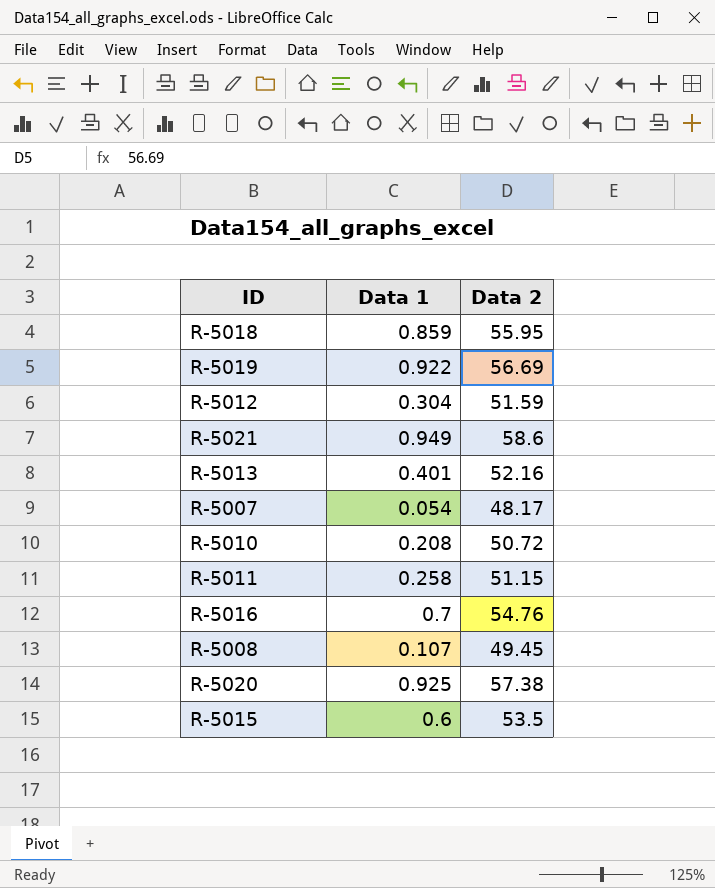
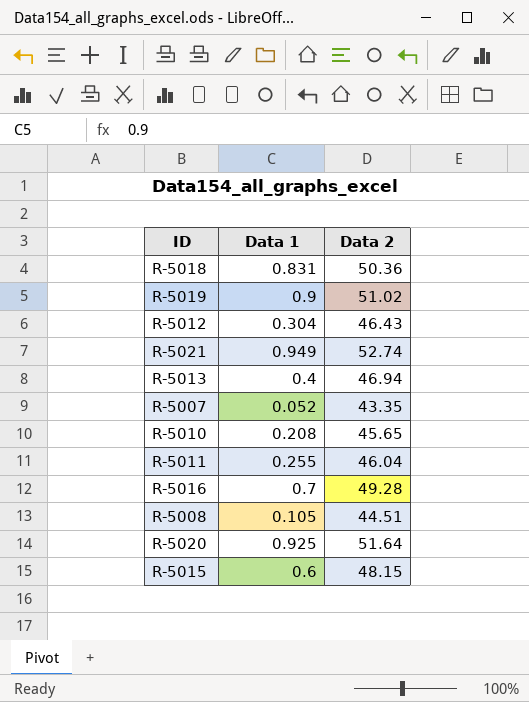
R-5018 | Data 1: 0.859 -> 0.831
R-5018 | Data 2: 55.95 -> 50.36
R-5019 | Data 1: 0.922 -> 0.9
R-5019 | Data 2: 56.69 -> 51.02
R-5012 | Data 2: 51.59 -> 46.43
R-5021 | Data 2: 58.6 -> 52.74
R-5013 | Data 1: 0.401 -> 0.4
R-5013 | Data 2: 52.16 -> 46.94
R-5007 | Data 1: 0.054 -> 0.052
R-5007 | Data 2: 48.17 -> 43.35
R-5010 | Data 2: 50.72 -> 45.65
R-5011 | Data 1: 0.258 -> 0.255
R-5011 | Data 2: 51.15 -> 46.04
R-5016 | Data 2: 54.76 -> 49.28
R-5008 | Data 1: 0.107 -> 0.105
R-5008 | Data 2: 49.45 -> 44.51
R-5020 | Data 2: 57.38 -> 51.64
R-5015 | Data 2: 53.5 -> 48.15

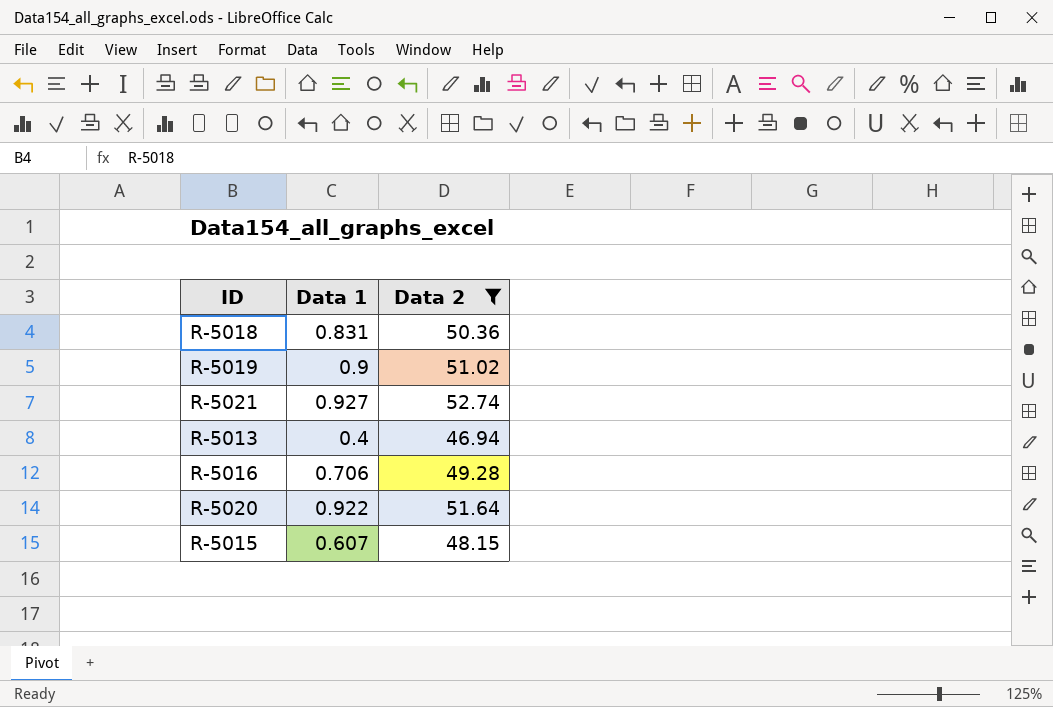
filter: none -> Data 2 >= 46.94
R-5021 | Data 1: 0.949 -> 0.927
R-5016 | Data 1: 0.7 -> 0.706
R-5020 | Data 1: 0.925 -> 0.922
R-5015 | Data 1: 0.6 -> 0.607

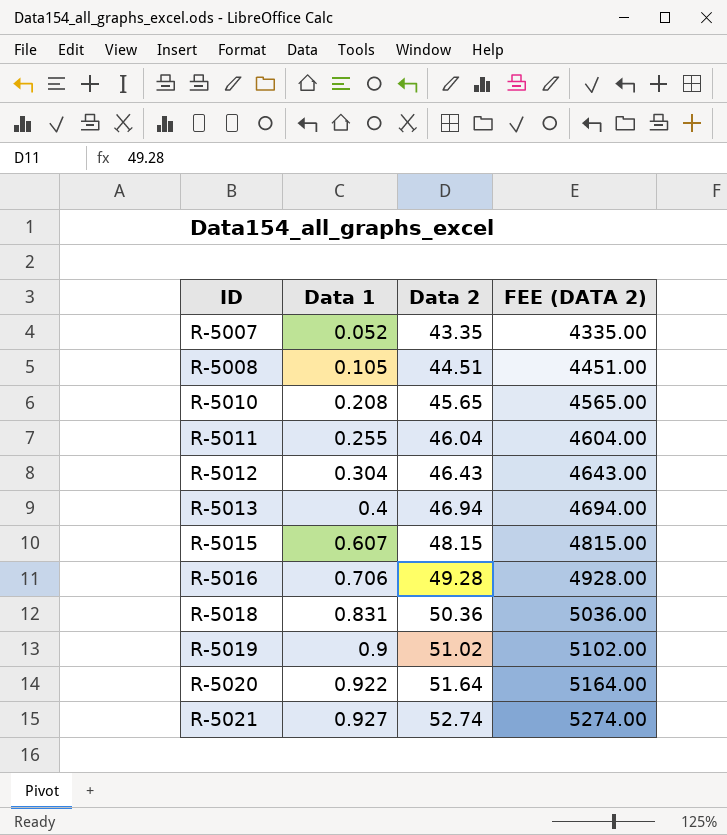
filter: Data 2 >= 46.94 -> none
row order: none -> ID ascending
column FEE (DATA 2) | formula: none -> [Data 2] * 100

